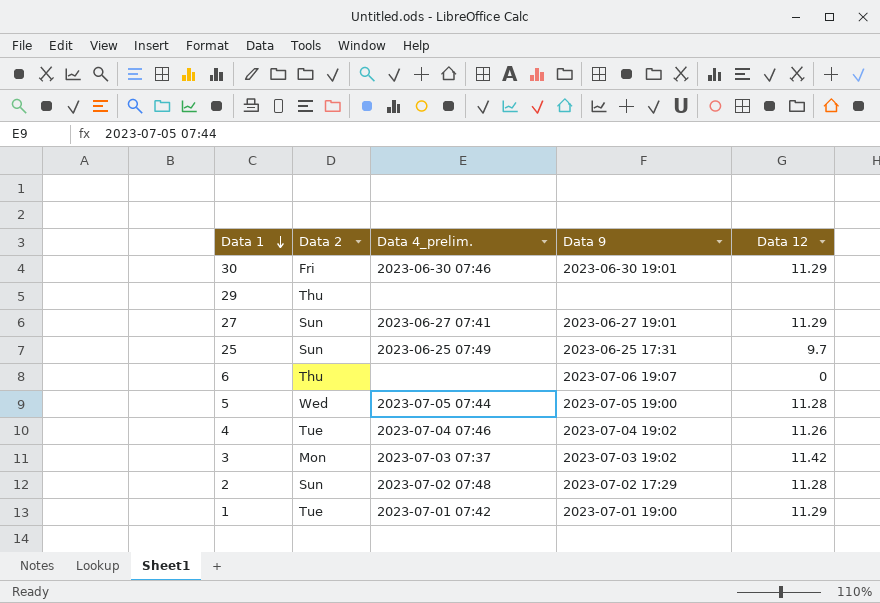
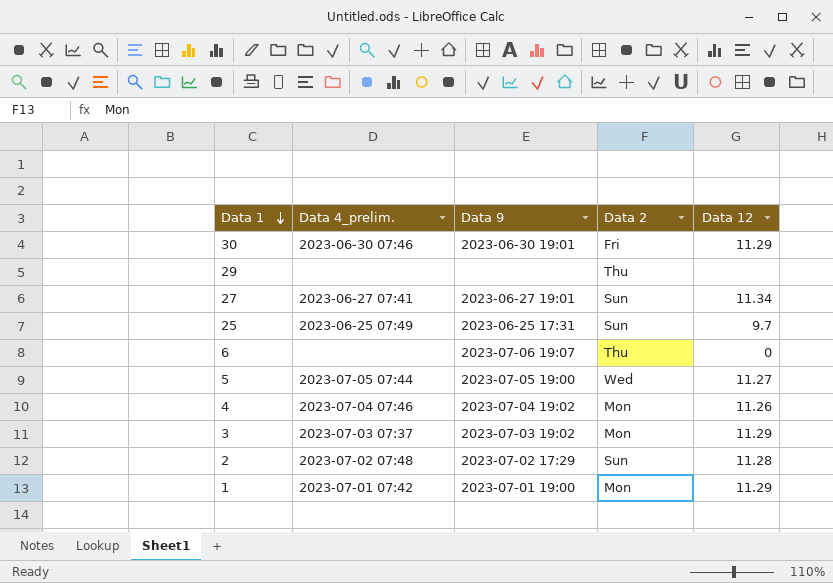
column Data 2 | position: 2 -> 4
27 | Data 12: 11.29 -> 11.34
5 | Data 12: 11.28 -> 11.27
4 | Data 2: Tue -> Mon
3 | Data 12: 11.42 -> 11.29
1 | Data 2: Tue -> Mon

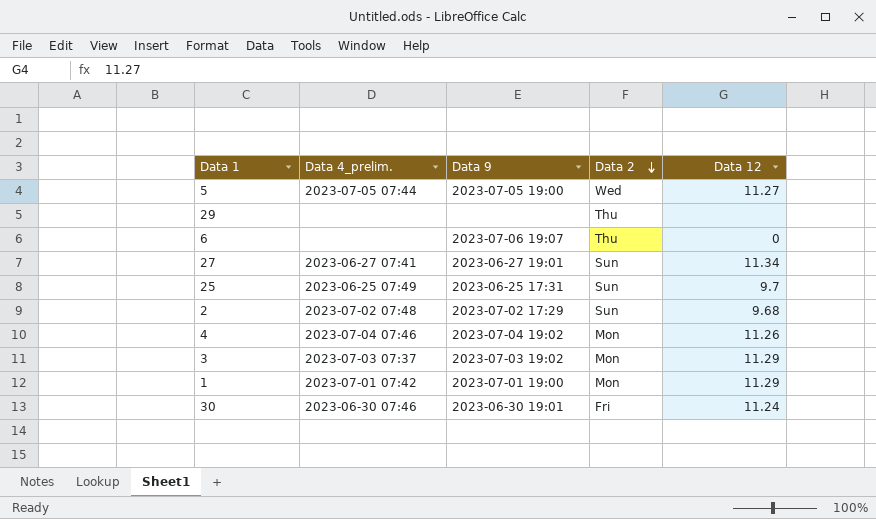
row order: Data 1 descending -> Data 2 descending
2 | Data 12: 11.28 -> 9.68
30 | Data 12: 11.29 -> 11.24

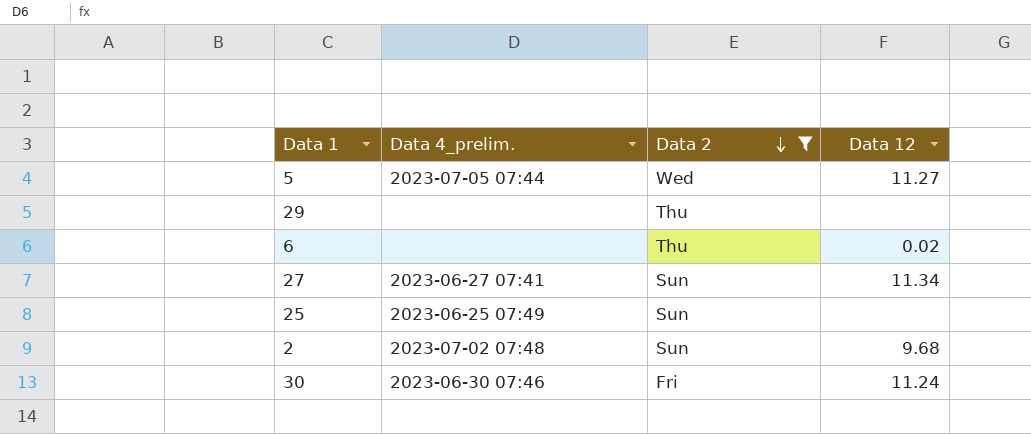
filter: none -> Data 2 != Mon
column Data 9 | position: 3 -> none
6 | Data 12: 0 -> 0.02
25 | Data 12: 9.7 -> none

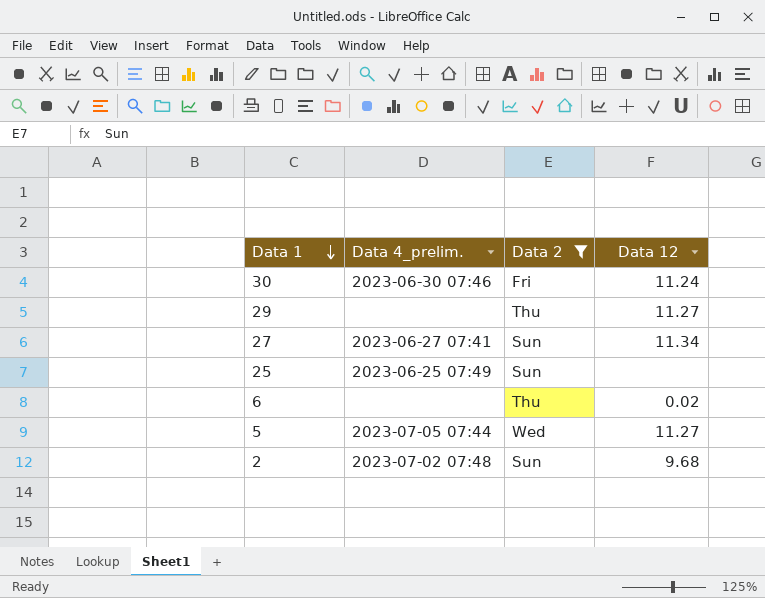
row order: Data 2 descending -> Data 1 descending
29 | Data 12: none -> 11.27

